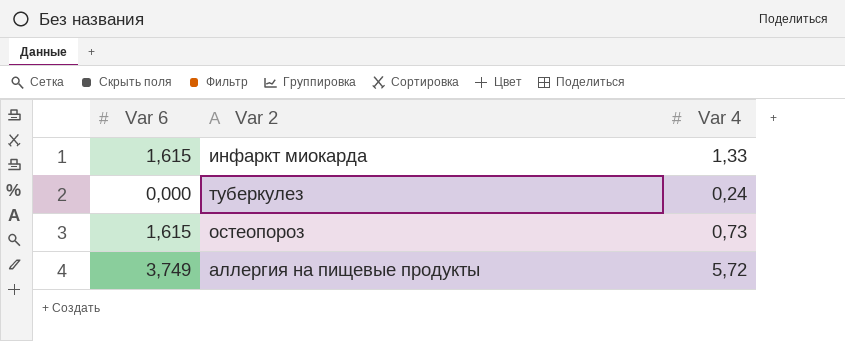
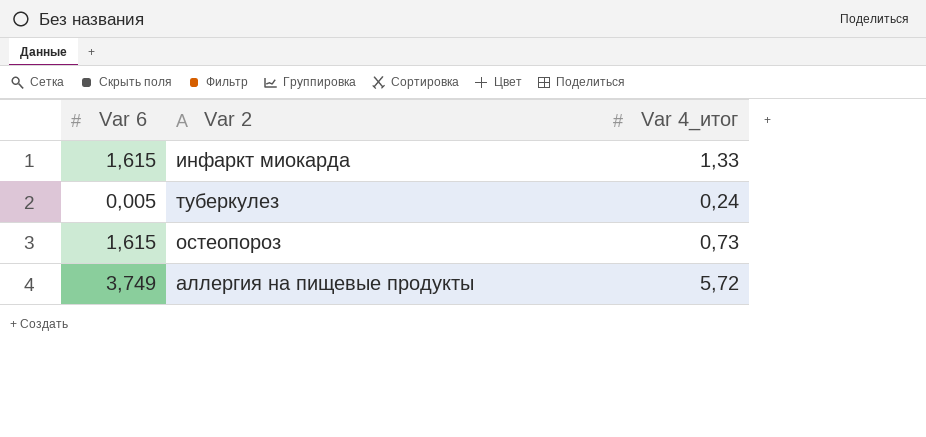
column name: Var 4 -> Var 4_итог
туберкулез | Var 6: 0,000 -> 0,005

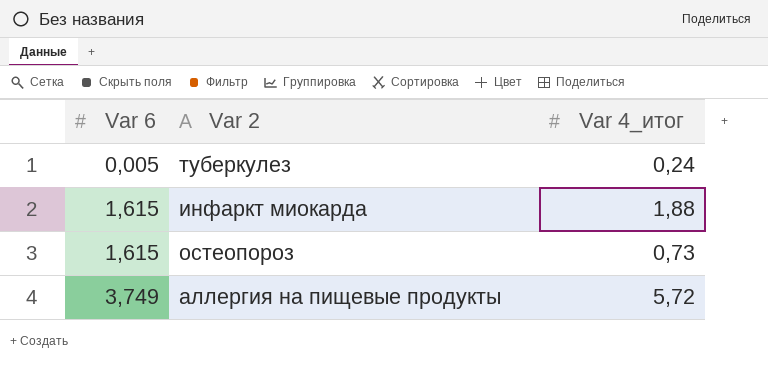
row order: none -> Var 6 ascending
инфаркт миокарда | Var 4_итог: 1,33 -> 1,88

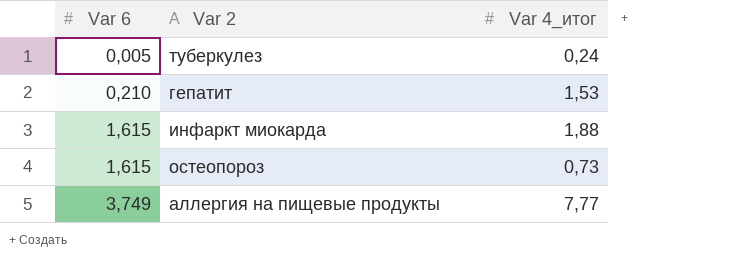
row гепатит: none -> 0,210 | 1,53
аллергия на пищевые продукты | Var 4_итог: 5,72 -> 7,77

